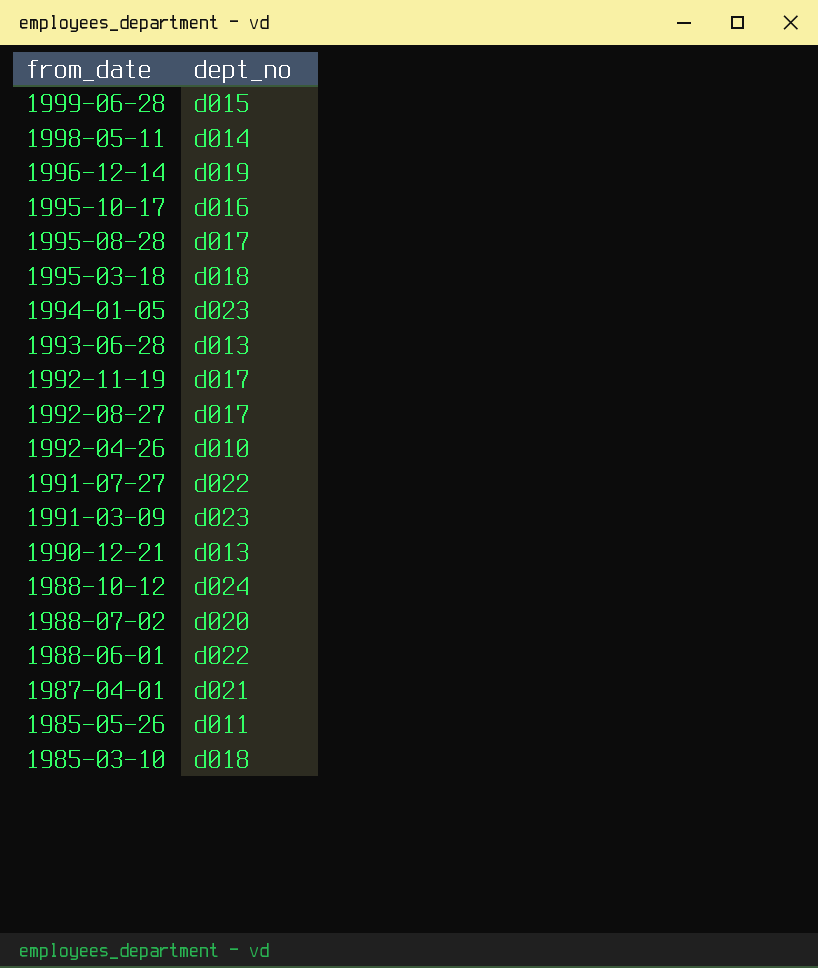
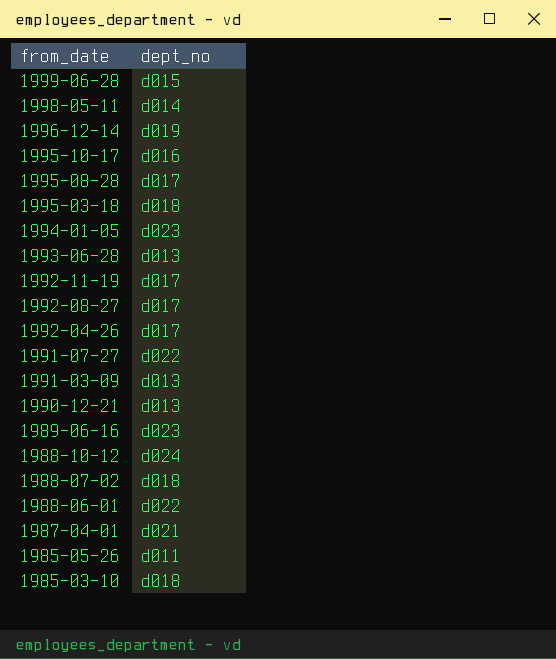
1992-04-26 | dept_no: d010 -> d017
1991-03-09 | dept_no: d023 -> d013
row 1989-06-16: none -> d023
1988-07-02 | dept_no: d020 -> d018

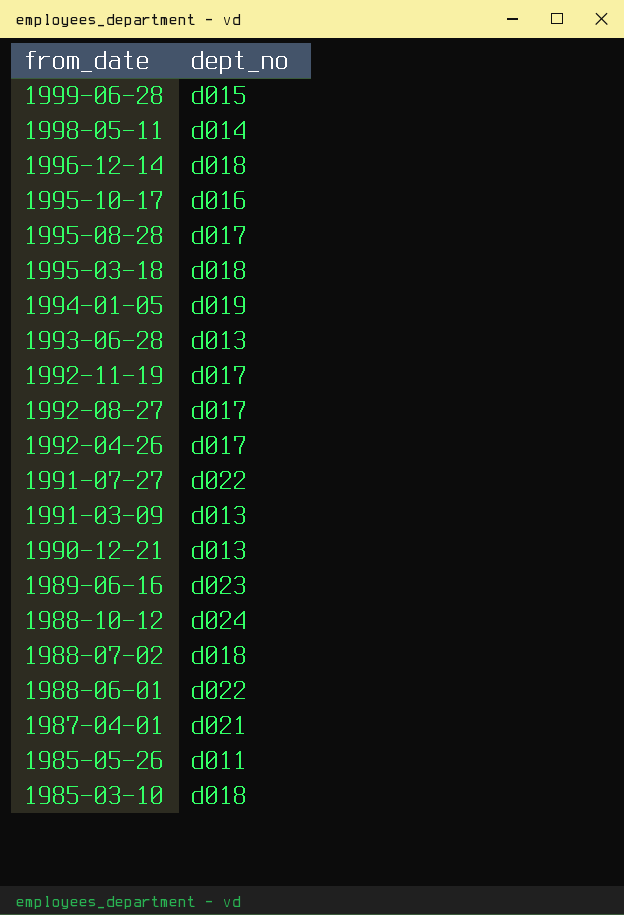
1996-12-14 | dept_no: d019 -> d018
1994-01-05 | dept_no: d023 -> d019

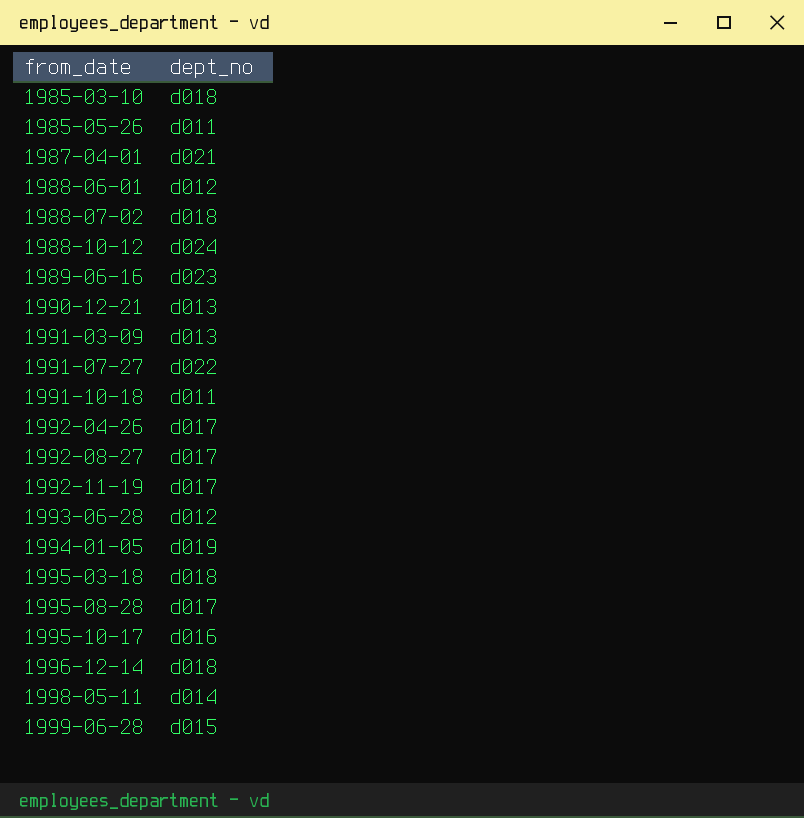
row order: from_date descending -> from_date ascending
1988-06-01 | dept_no: d022 -> d012
row 1991-10-18: none -> d011
1993-06-28 | dept_no: d013 -> d012

